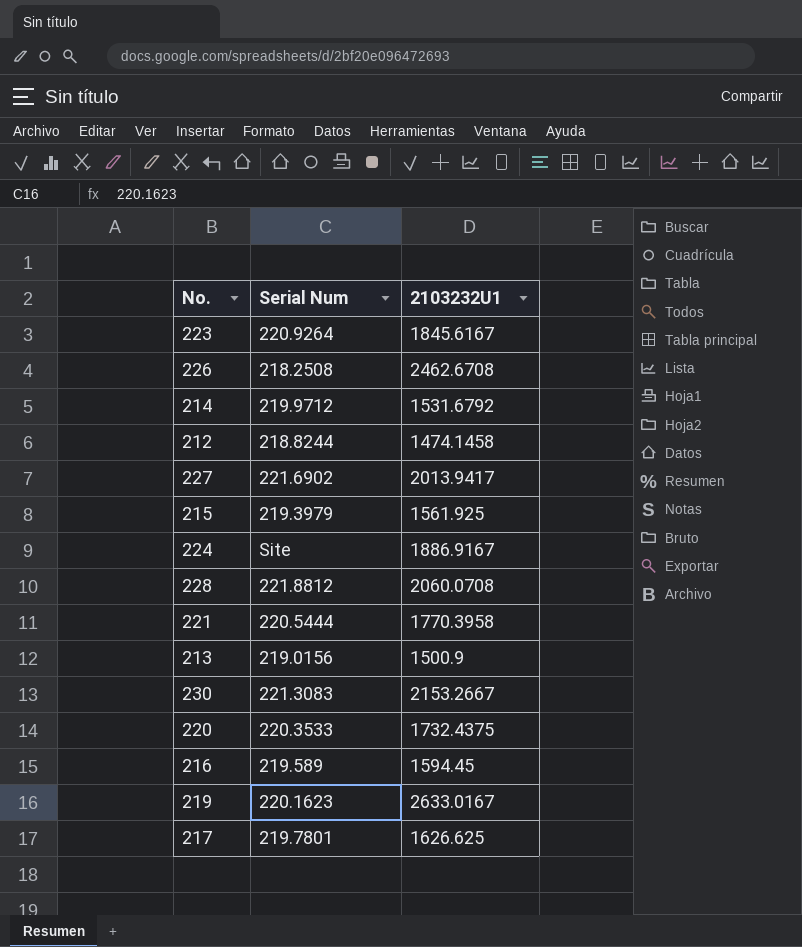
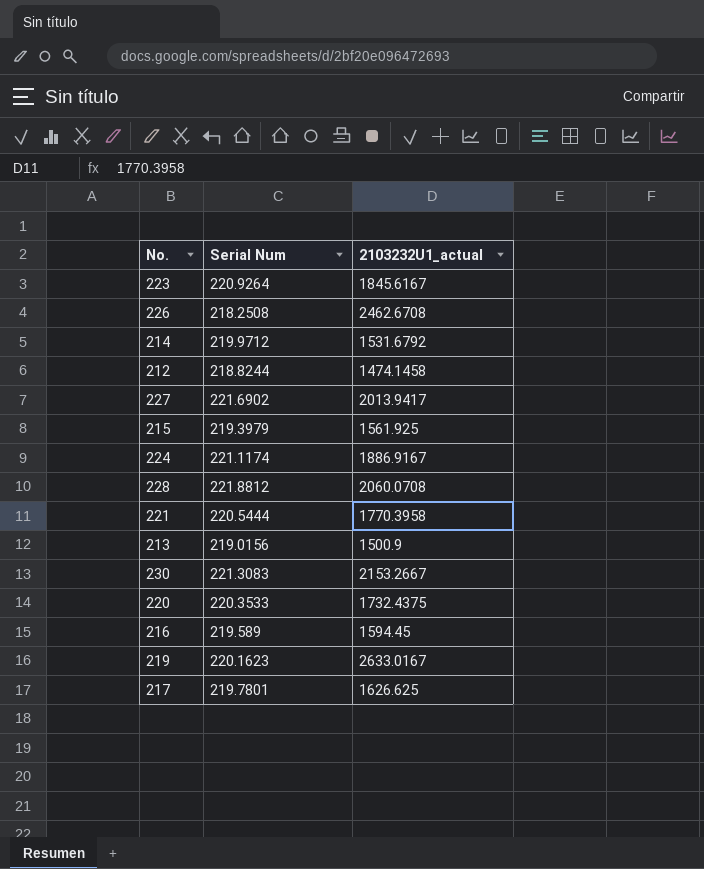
column name: 2103232U1 -> 2103232U1_actual
224 | Serial Num: Site -> 221.1174

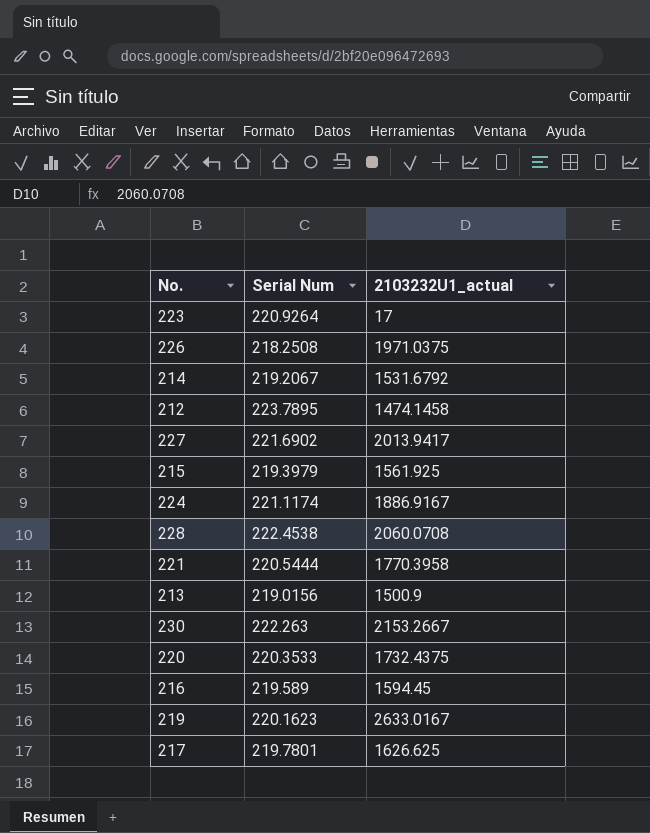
223 | 2103232U1_actual: 1845.6167 -> 17
226 | 2103232U1_actual: 2462.6708 -> 1971.0375
214 | Serial Num: 219.9712 -> 219.2067
212 | Serial Num: 218.8244 -> 223.7895
228 | Serial Num: 221.8812 -> 222.4538
230 | Serial Num: 221.3083 -> 222.263

